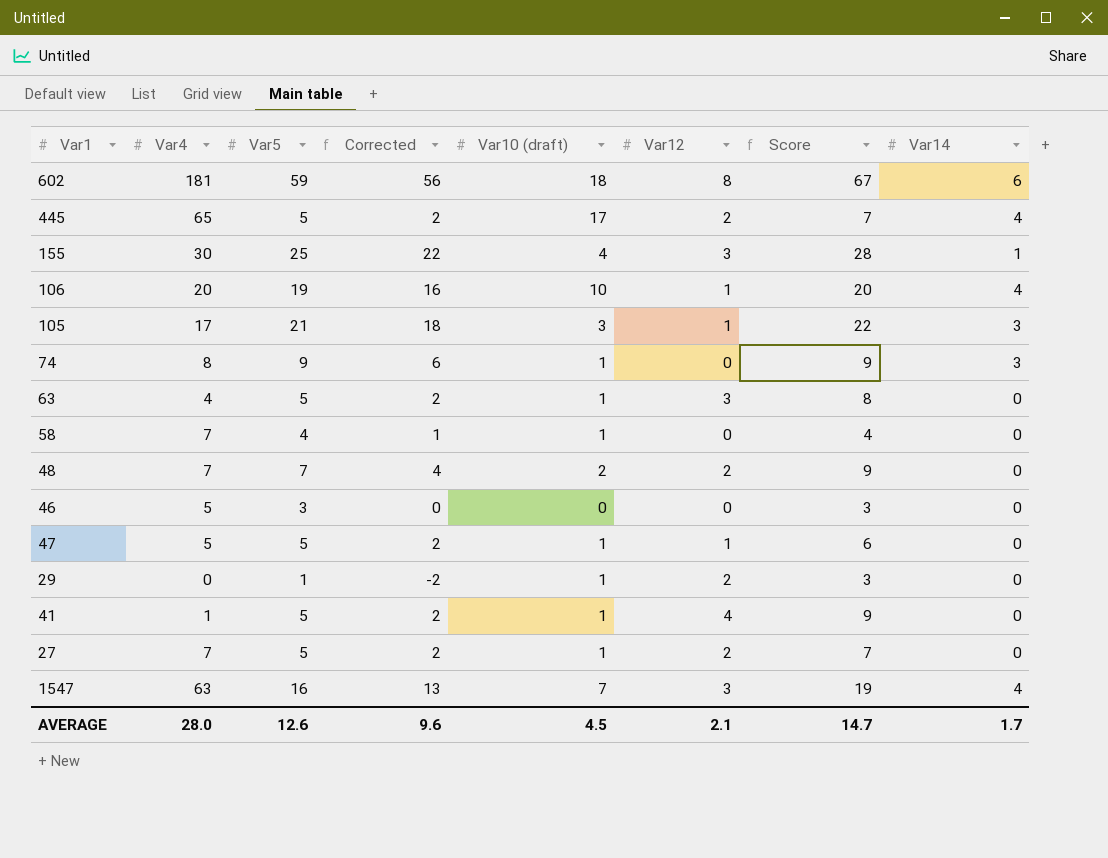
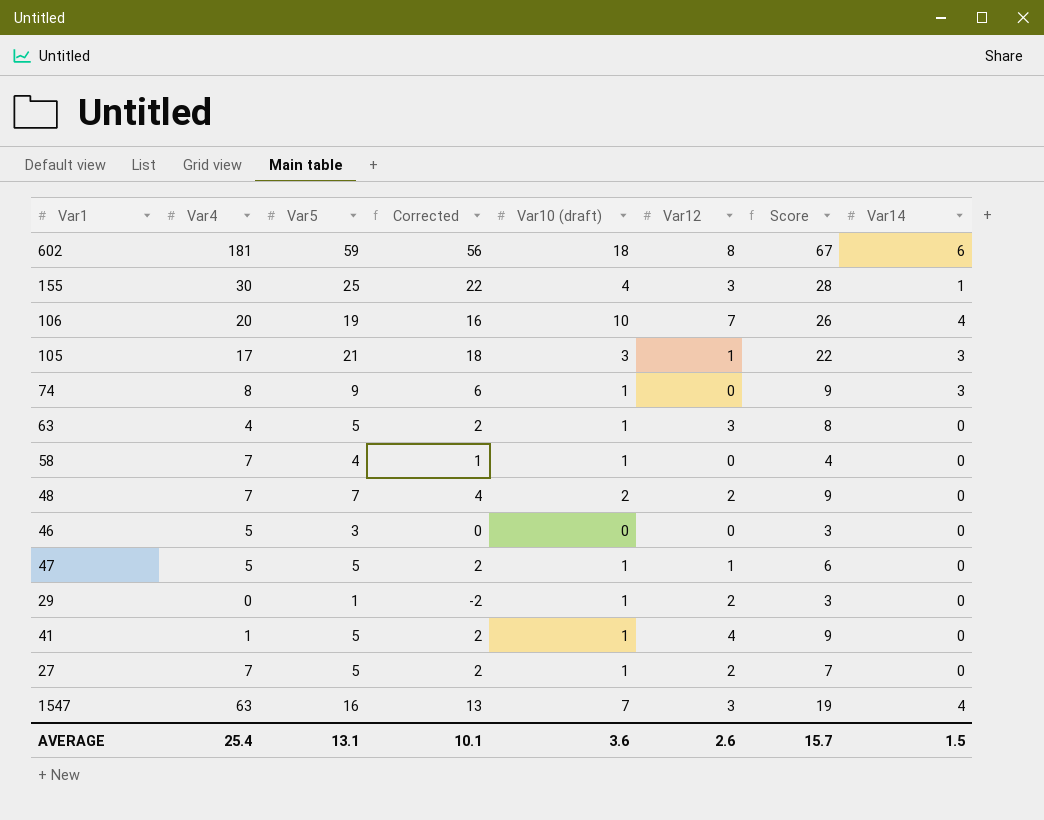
row 445: 65 | 5 | 2 | 17 | 2 | 7 | 4 -> none
106 | Var12: 1 -> 7
106 | Score: 20 -> 26
AVERAGE | Var4: 28.0 -> 25.4
AVERAGE | Var5: 12.6 -> 13.1
AVERAGE | Corrected: 9.6 -> 10.1
AVERAGE | Var10 (draft): 4.5 -> 3.6
AVERAGE | Var12: 2.1 -> 2.6
AVERAGE | Score: 14.7 -> 15.7
AVERAGE | Var14: 1.7 -> 1.5

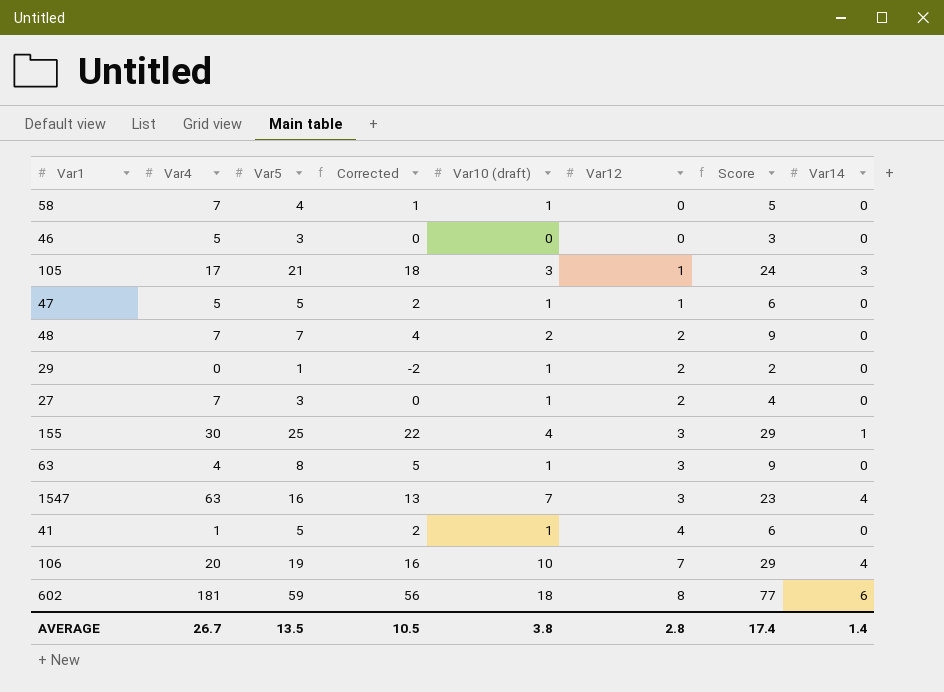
row order: none -> Var12 ascending
column Score | formula: [Var5] + [Var12] -> [Var5] + [Var10 (draft)]
row 74: 8 | 9 | 6 | 1 | 0 | 9 | 3 -> none
27 | Var5: 5 -> 3
27 | Corrected: 2 -> 0
63 | Var5: 5 -> 8
63 | Corrected: 2 -> 5
AVERAGE | Var4: 25.4 -> 26.7
AVERAGE | Var5: 13.1 -> 13.5
AVERAGE | Corrected: 10.1 -> 10.5
AVERAGE | Var10 (draft): 3.6 -> 3.8
AVERAGE | Var12: 2.6 -> 2.8
AVERAGE | Score: 15.7 -> 17.4
AVERAGE | Var14: 1.5 -> 1.4

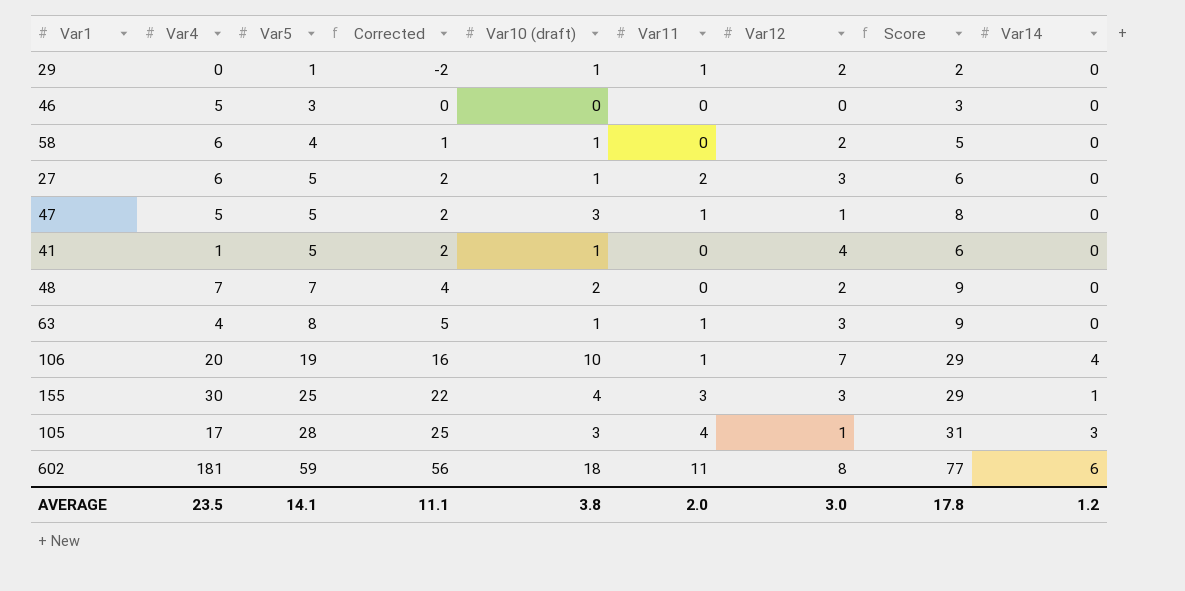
row order: Var12 ascending -> Var5 ascending
column Var11 | position: none -> 6
row 1547: 63 | 16 | 13 | 7 | 3 | 23 | 4 -> none
58 | Var4: 7 -> 6
58 | Var12: 0 -> 2
27 | Var4: 7 -> 6
27 | Var5: 3 -> 5
27 | Corrected: 0 -> 2
27 | Var12: 2 -> 3
27 | Score: 4 -> 6
47 | Var10 (draft): 1 -> 3
47 | Score: 6 -> 8
105 | Var5: 21 -> 28
105 | Corrected: 18 -> 25
105 | Score: 24 -> 31
AVERAGE | Var4: 26.7 -> 23.5
AVERAGE | Var5: 13.5 -> 14.1
AVERAGE | Corrected: 10.5 -> 11.1
AVERAGE | Var12: 2.8 -> 3.0
AVERAGE | Score: 17.4 -> 17.8
AVERAGE | Var14: 1.4 -> 1.2

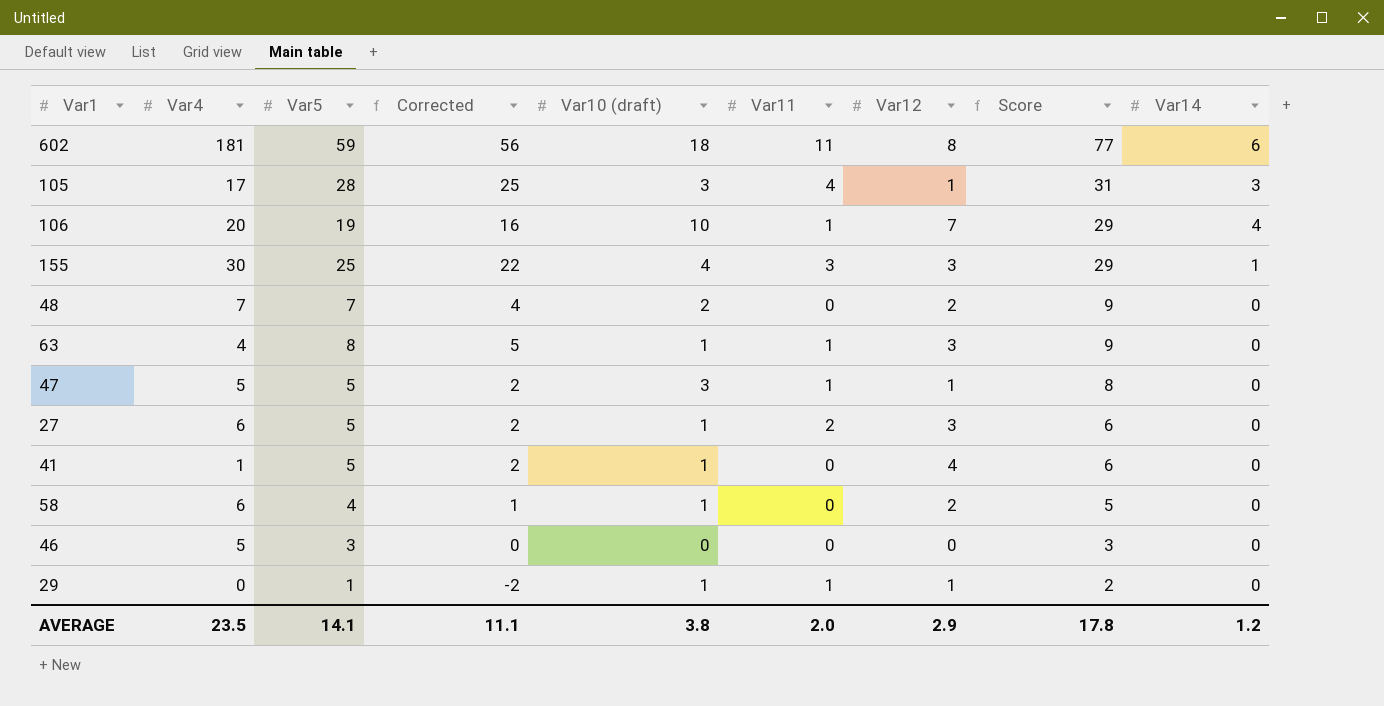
row order: Var5 ascending -> Score descending
29 | Var12: 2 -> 1
AVERAGE | Var12: 3.0 -> 2.9

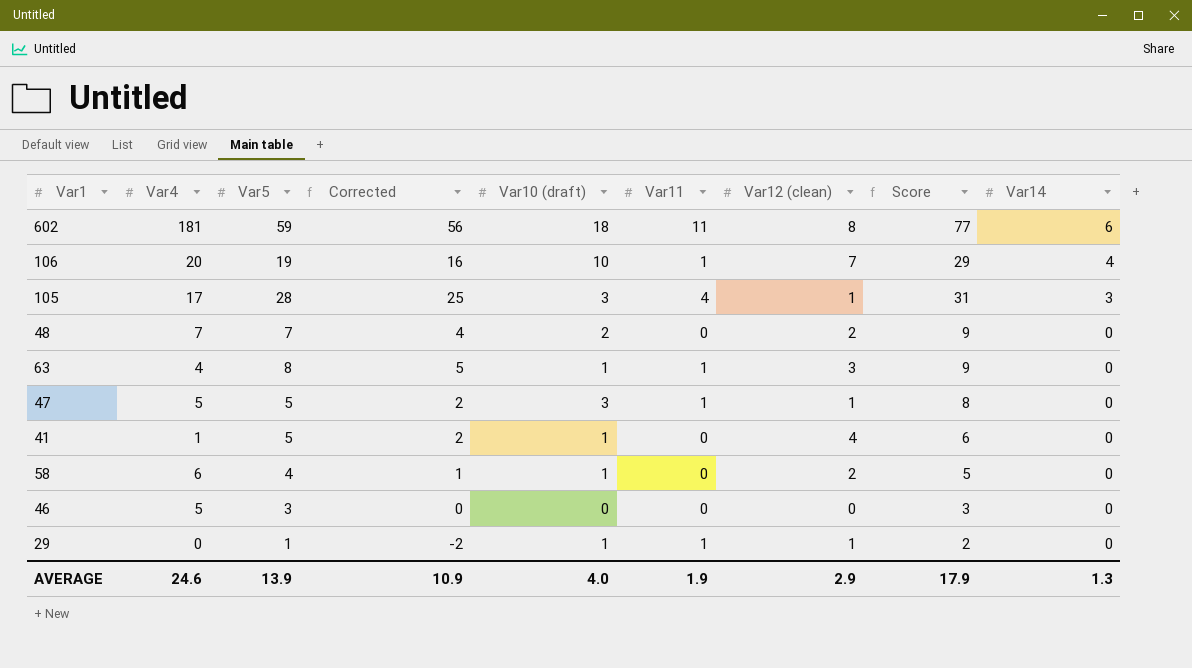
row order: Score descending -> Var14 descending
column name: Var12 -> Var12 (clean)
row 155: 30 | 25 | 22 | 4 | 3 | 3 | 29 | 1 -> none
row 27: 6 | 5 | 2 | 1 | 2 | 3 | 6 | 0 -> none
AVERAGE | Var4: 23.5 -> 24.6
AVERAGE | Var5: 14.1 -> 13.9
AVERAGE | Corrected: 11.1 -> 10.9
AVERAGE | Var10 (draft): 3.8 -> 4.0
AVERAGE | Var11: 2.0 -> 1.9
AVERAGE | Score: 17.8 -> 17.9
AVERAGE | Var14: 1.2 -> 1.3

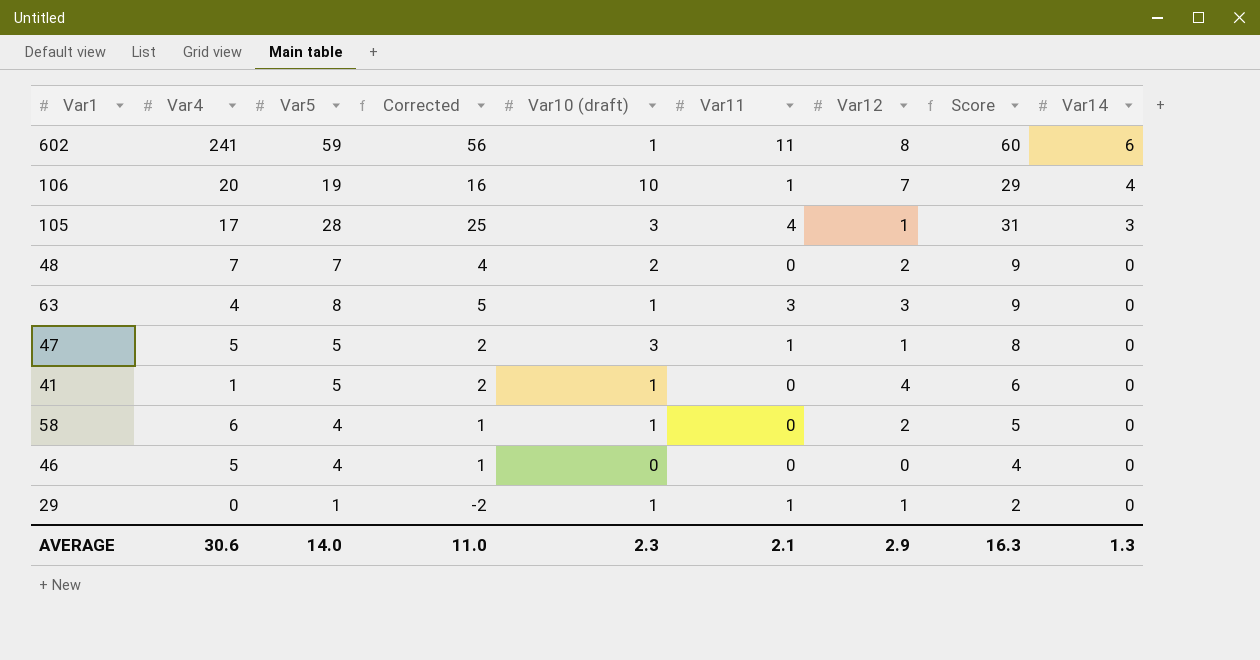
column name: Var12 (clean) -> Var12
602 | Var4: 181 -> 241
602 | Var10 (draft): 18 -> 1
602 | Score: 77 -> 60
63 | Var11: 1 -> 3
46 | Var5: 3 -> 4
46 | Corrected: 0 -> 1
46 | Score: 3 -> 4
AVERAGE | Var4: 24.6 -> 30.6
AVERAGE | Var5: 13.9 -> 14.0
AVERAGE | Corrected: 10.9 -> 11.0
AVERAGE | Var10 (draft): 4.0 -> 2.3
AVERAGE | Var11: 1.9 -> 2.1
AVERAGE | Score: 17.9 -> 16.3

